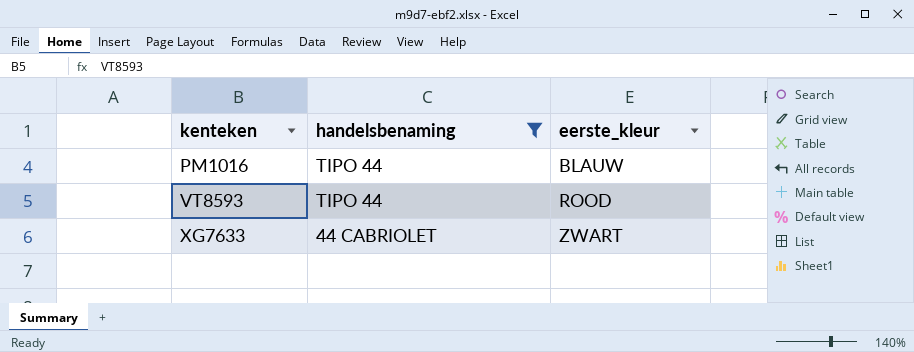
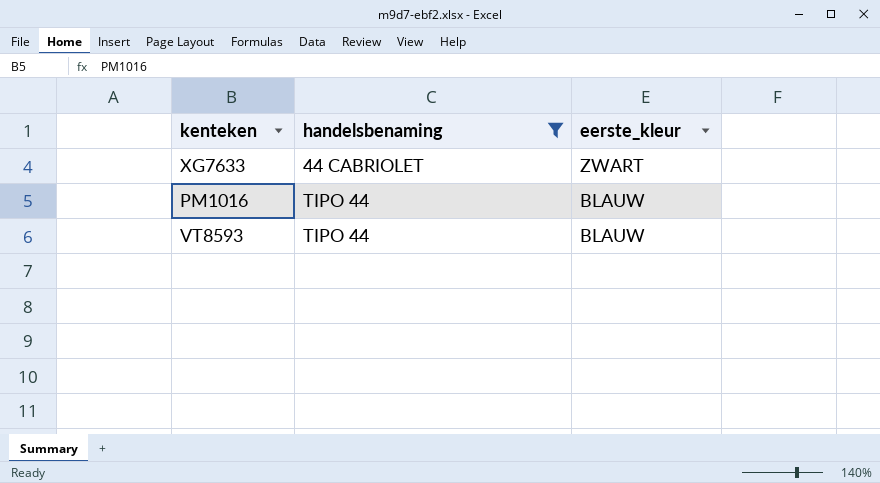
row order: kenteken ascending -> handelsbenaming ascending
VT8593 | eerste_kleur: ROOD -> BLAUW

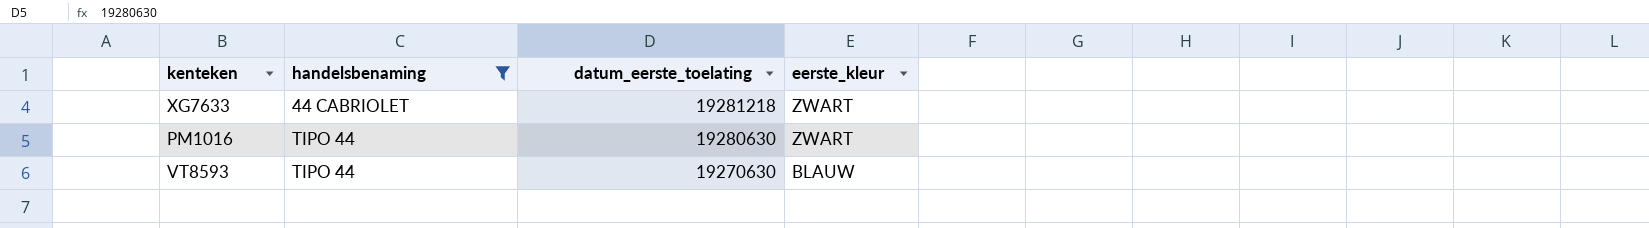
column datum_eerste_toelating | position: none -> 3
PM1016 | eerste_kleur: BLAUW -> ZWART

